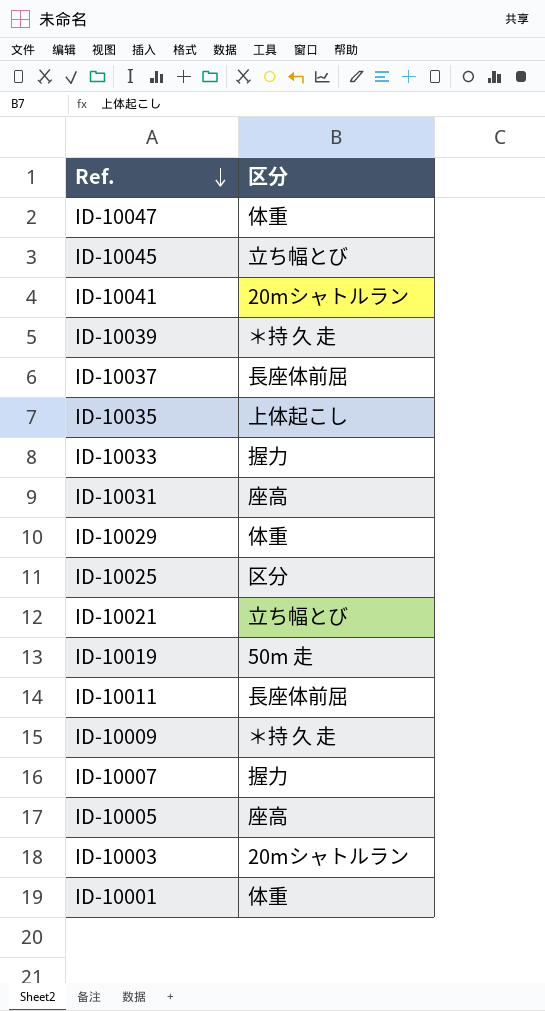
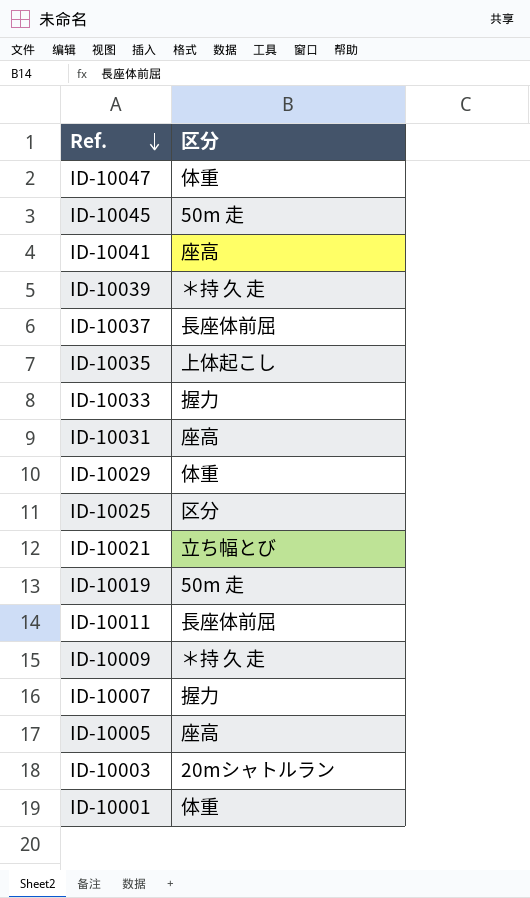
ID-10045 | 区分: 立ち幅とび -> 50m 走
ID-10041 | 区分: 20mシャトルラン -> 座高

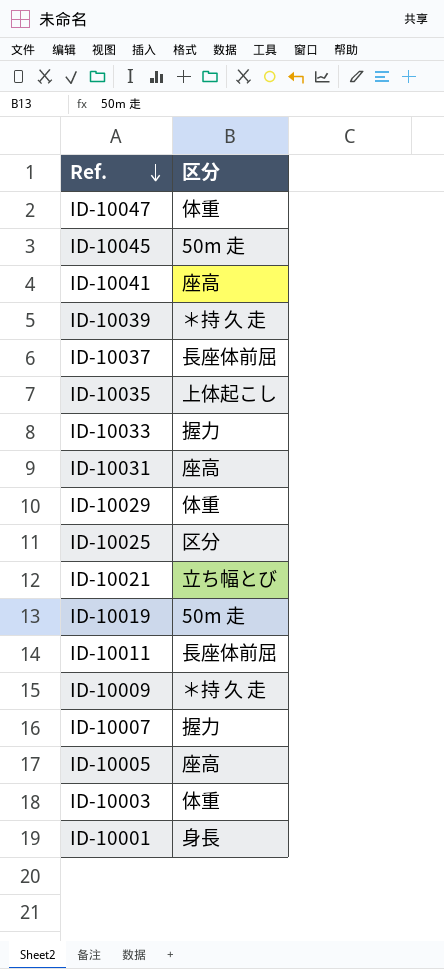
ID-10003 | 区分: 20mシャトルラン -> 体重
ID-10001 | 区分: 体重 -> 身長

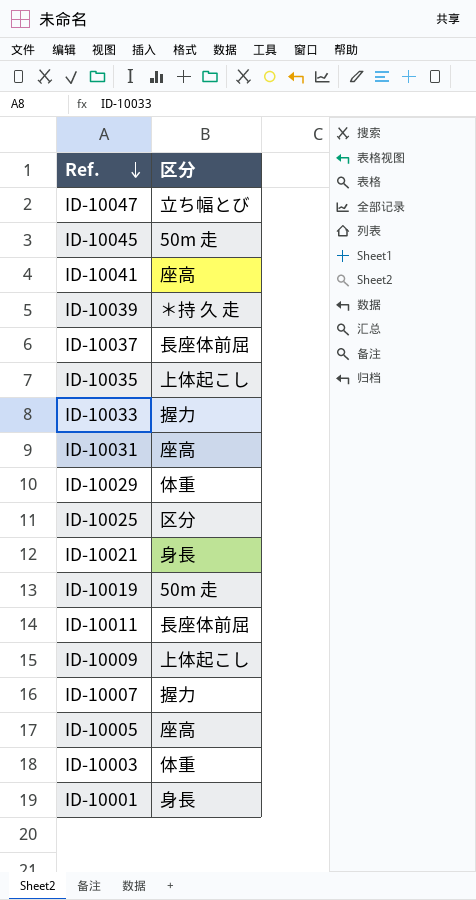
ID-10047 | 区分: 体重 -> 立ち幅とび
ID-10021 | 区分: 立ち幅とび -> 身長
ID-10009 | 区分: ＊持 久 走 -> 上体起こし

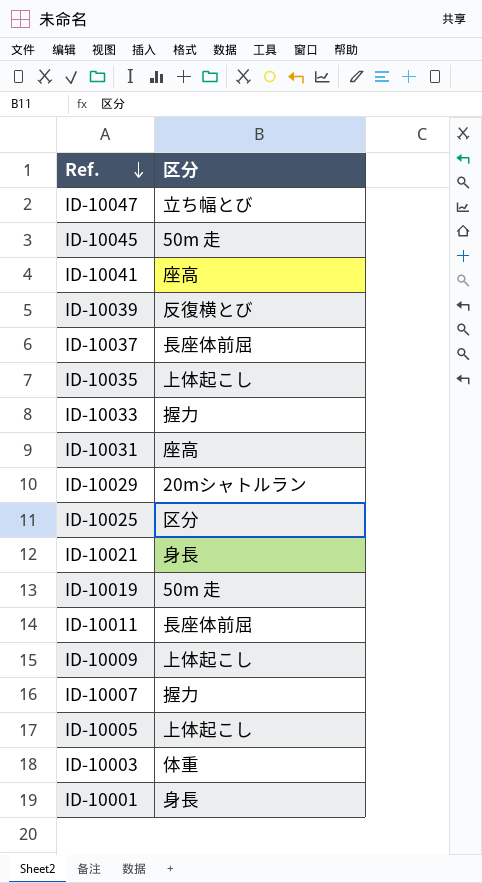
ID-10039 | 区分: ＊持 久 走 -> 反復横とび
ID-10029 | 区分: 体重 -> 20mシャトルラン
ID-10005 | 区分: 座高 -> 上体起こし

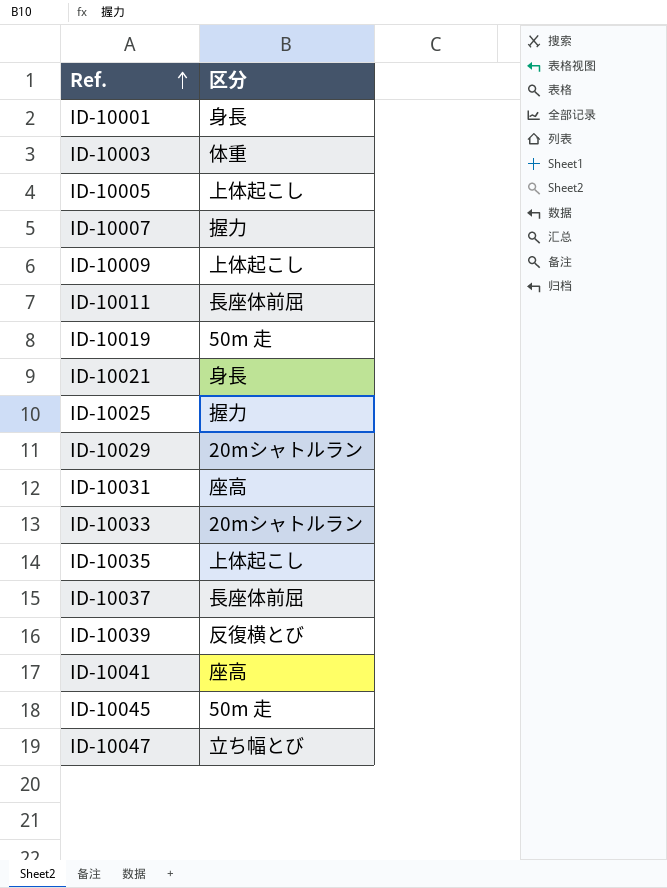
row order: Ref. descending -> Ref. ascending
ID-10025 | 区分: 区分 -> 握力
ID-10033 | 区分: 握力 -> 20mシャトルラン

